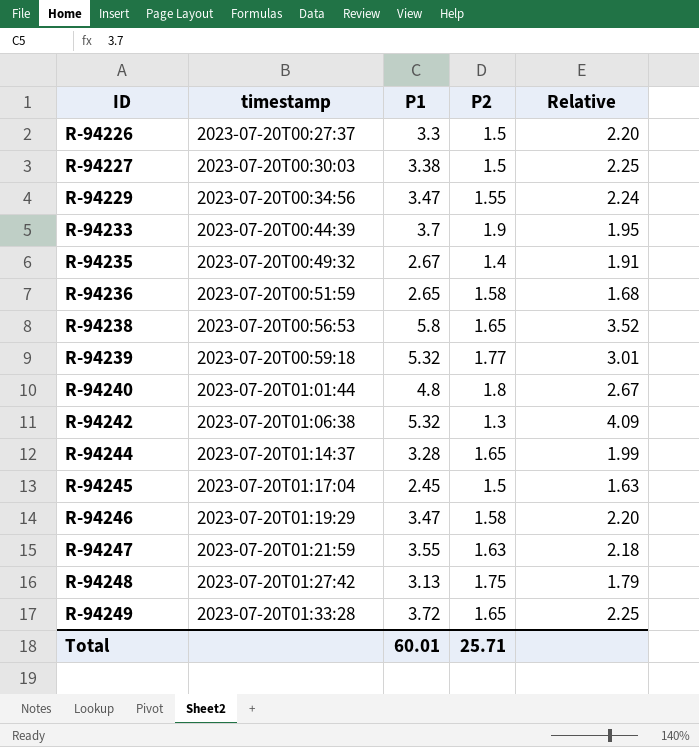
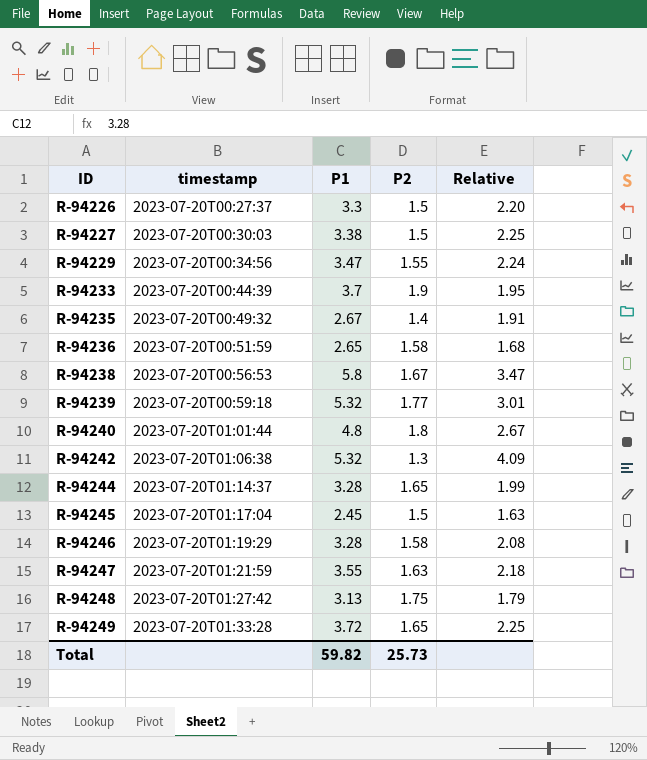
R-94238 | P2: 1.65 -> 1.67
R-94238 | Relative: 3.52 -> 3.47
R-94246 | P1: 3.47 -> 3.28
R-94246 | Relative: 2.20 -> 2.08
Total | P1: 60.01 -> 59.82
Total | P2: 25.71 -> 25.73

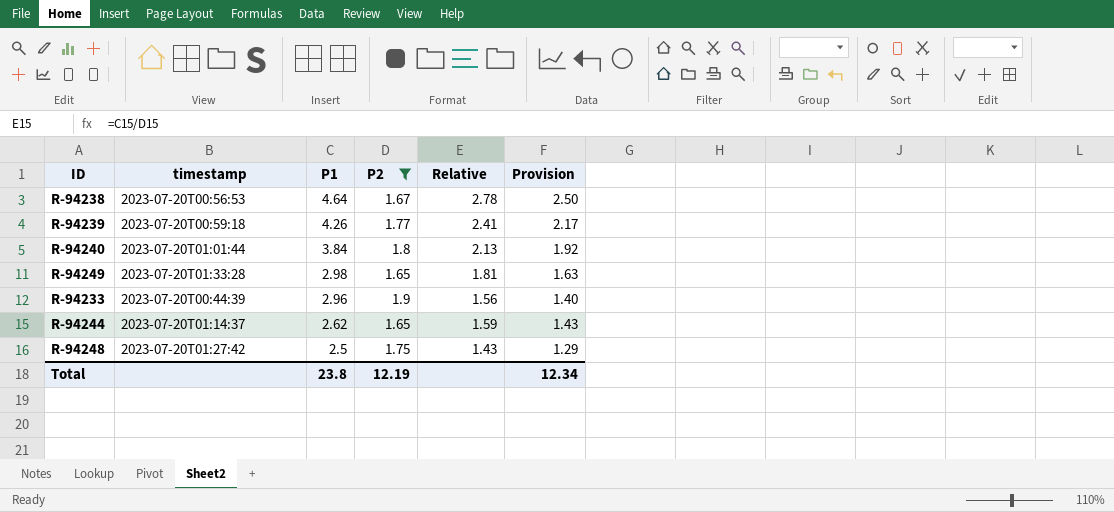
filter: none -> P2 >= 1.65
row order: ID ascending -> P1 descending
column Provision | formula: none -> [Relative] * 0.9
R-94238 | P1: 5.8 -> 4.64
R-94238 | Relative: 3.47 -> 2.78
R-94239 | P1: 5.32 -> 4.26
R-94239 | Relative: 3.01 -> 2.41
R-94240 | P1: 4.8 -> 3.84
R-94240 | Relative: 2.67 -> 2.13
R-94249 | P1: 3.72 -> 2.98
R-94249 | Relative: 2.25 -> 1.81
R-94233 | P1: 3.7 -> 2.96
R-94233 | Relative: 1.95 -> 1.56
R-94244 | P1: 3.28 -> 2.62
R-94244 | Relative: 1.99 -> 1.59
R-94248 | P1: 3.13 -> 2.5
R-94248 | Relative: 1.79 -> 1.43
Total | P1: 59.82 -> 23.8
Total | P2: 25.73 -> 12.19

